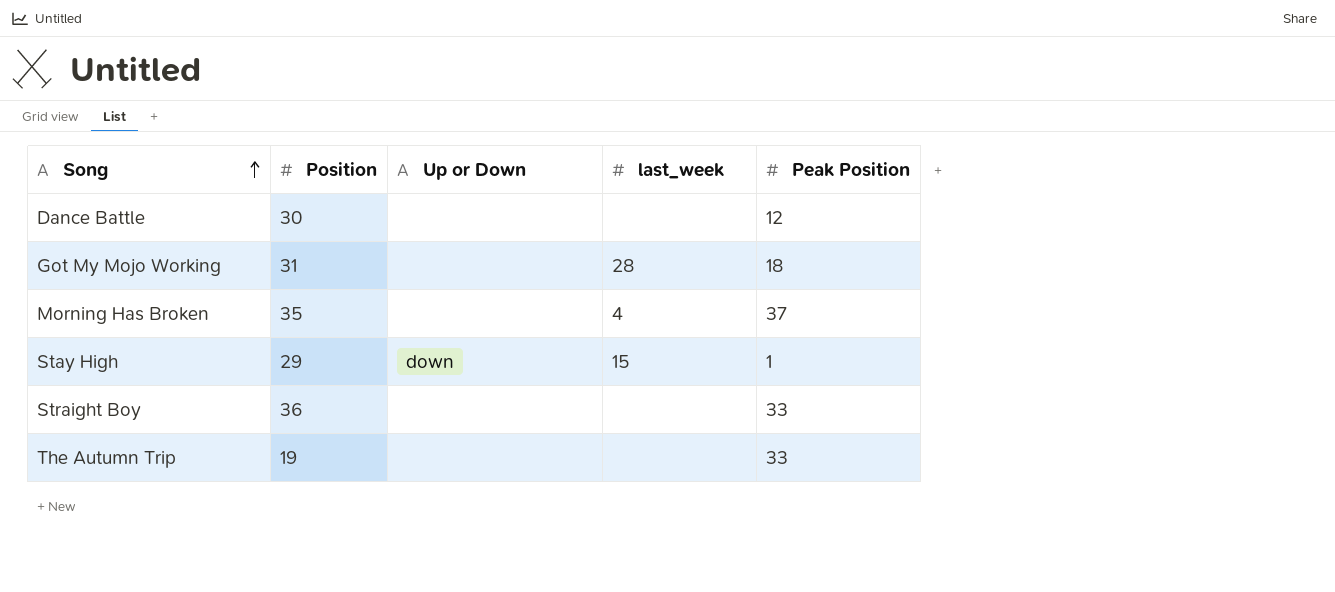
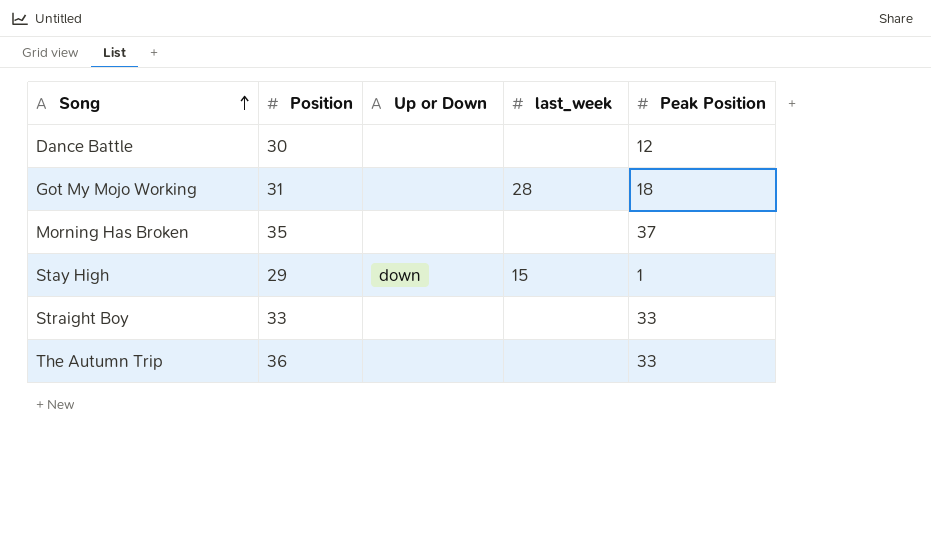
Morning Has Broken | last_week: 4 -> none
Straight Boy | Position: 36 -> 33
The Autumn Trip | Position: 19 -> 36

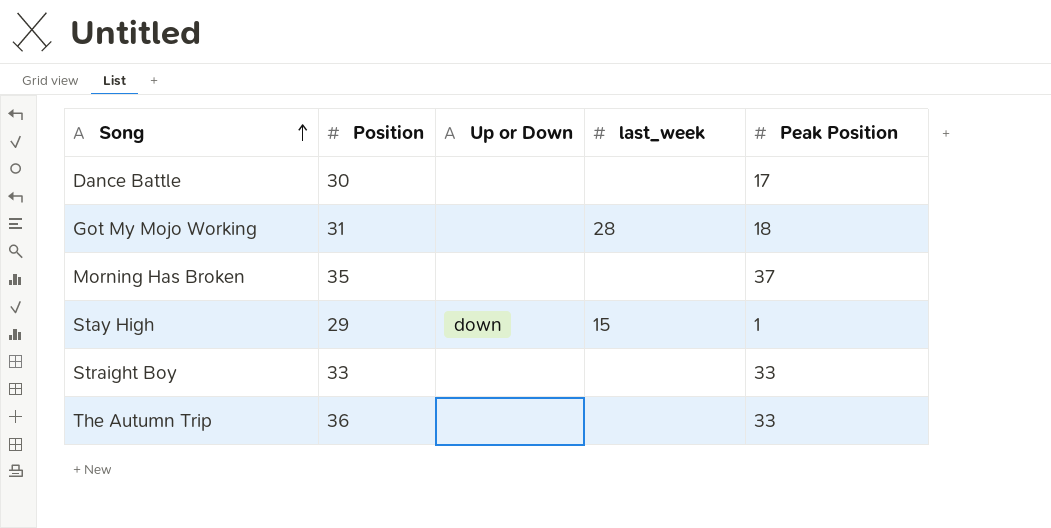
Dance Battle | Peak Position: 12 -> 17

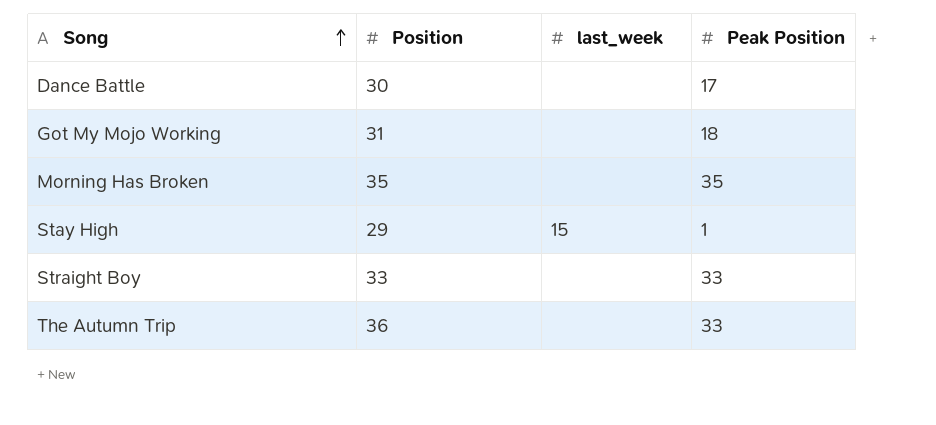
column Up or Down | position: 3 -> none
Got My Mojo Working | last_week: 28 -> none
Morning Has Broken | Peak Position: 37 -> 35

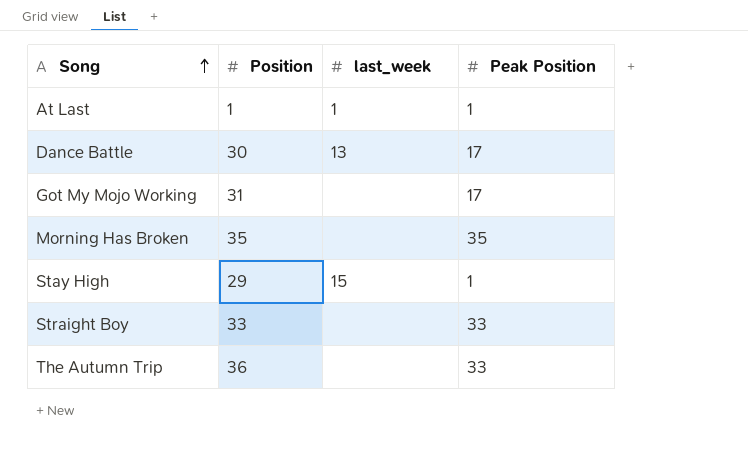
row At Last: none -> 1 | 1 | 1
Dance Battle | last_week: none -> 13
Got My Mojo Working | Peak Position: 18 -> 17

